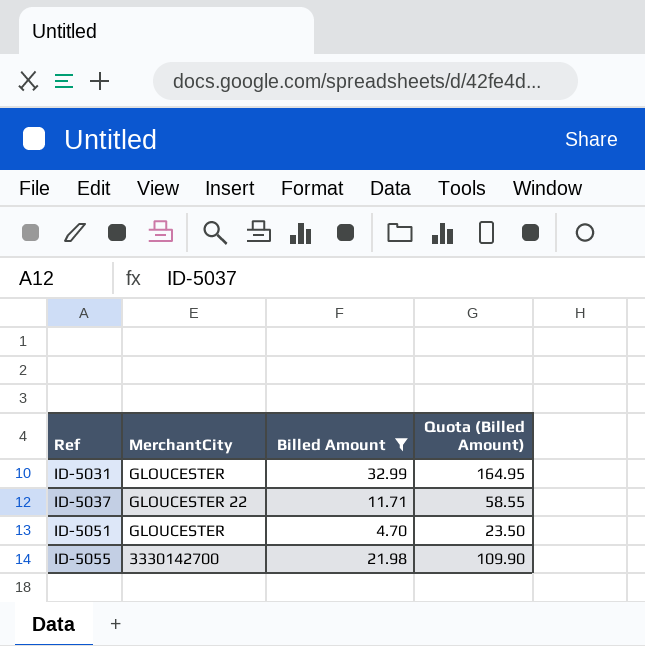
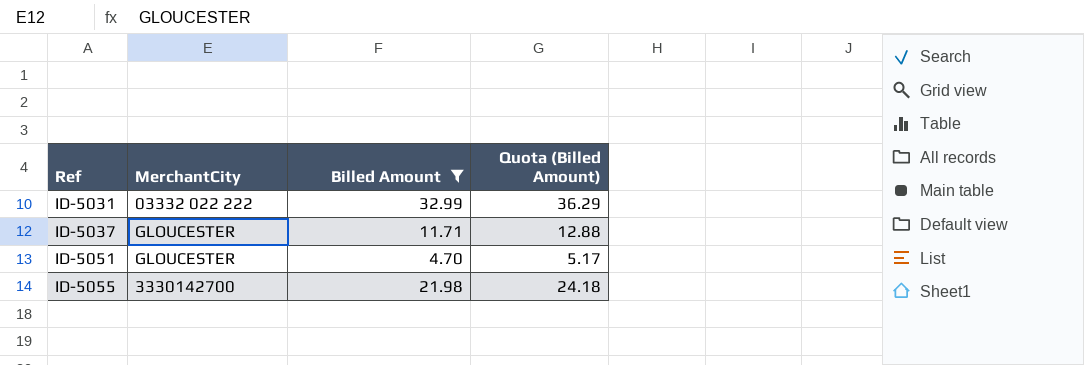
column Quota (Billed Amount) | formula: [Billed Amount] * 5 -> [Billed Amount] * 1.1
ID-5031 | MerchantCity: GLOUCESTER -> 03332 022 222
ID-5037 | MerchantCity: GLOUCESTER 22 -> GLOUCESTER

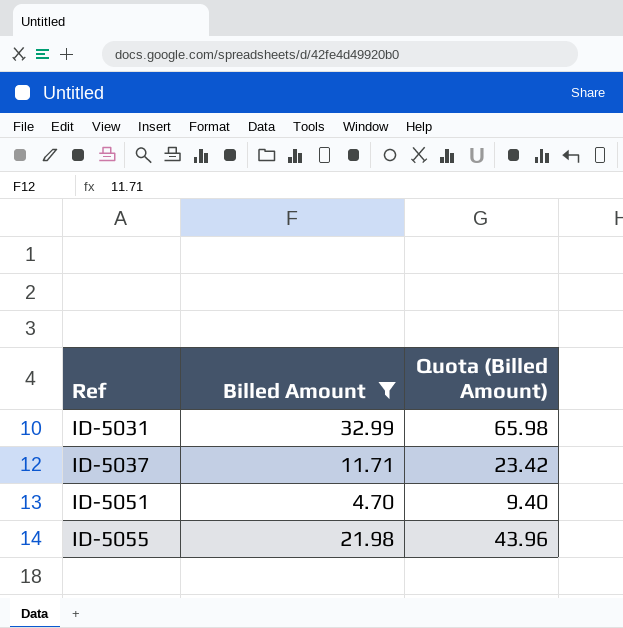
column MerchantCity | position: 2 -> none
column Quota (Billed Amount) | formula: [Billed Amount] * 1.1 -> [Billed Amount] * 2

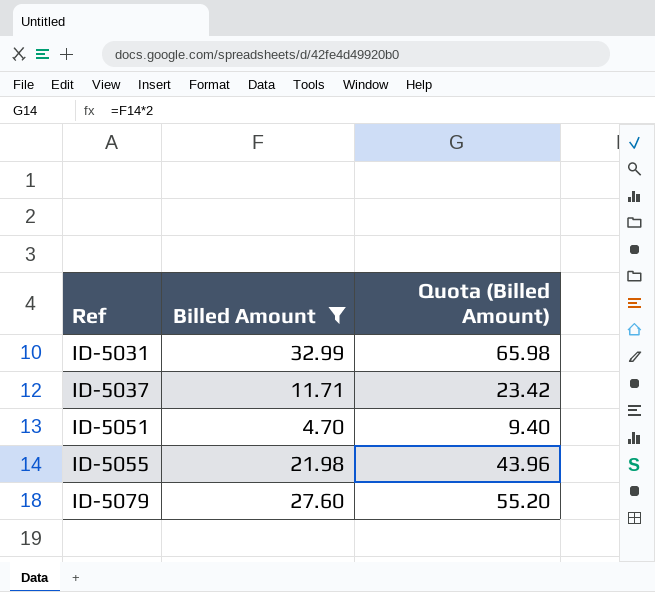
row ID-5079: none -> 27.60 | 55.20

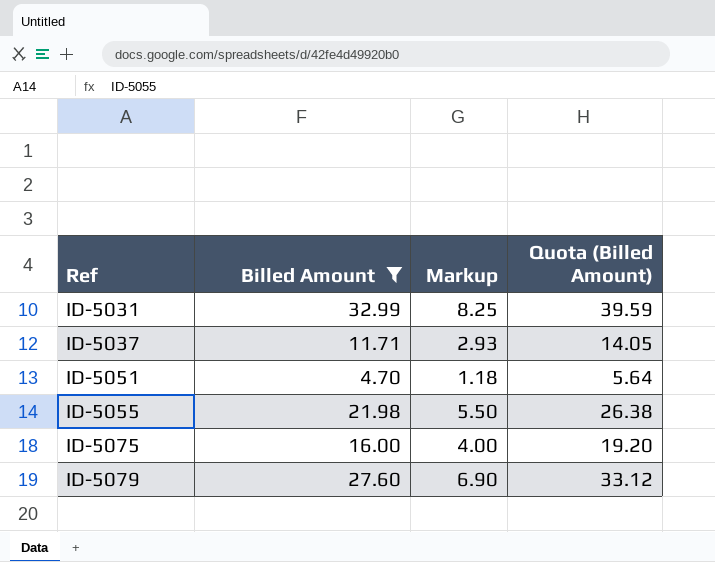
column Markup | formula: none -> [Billed Amount] * 0.25
column Quota (Billed Amount) | formula: [Billed Amount] * 2 -> [Billed Amount] * 1.2
row ID-5075: none -> 16.00 | 4.00 | 19.20

